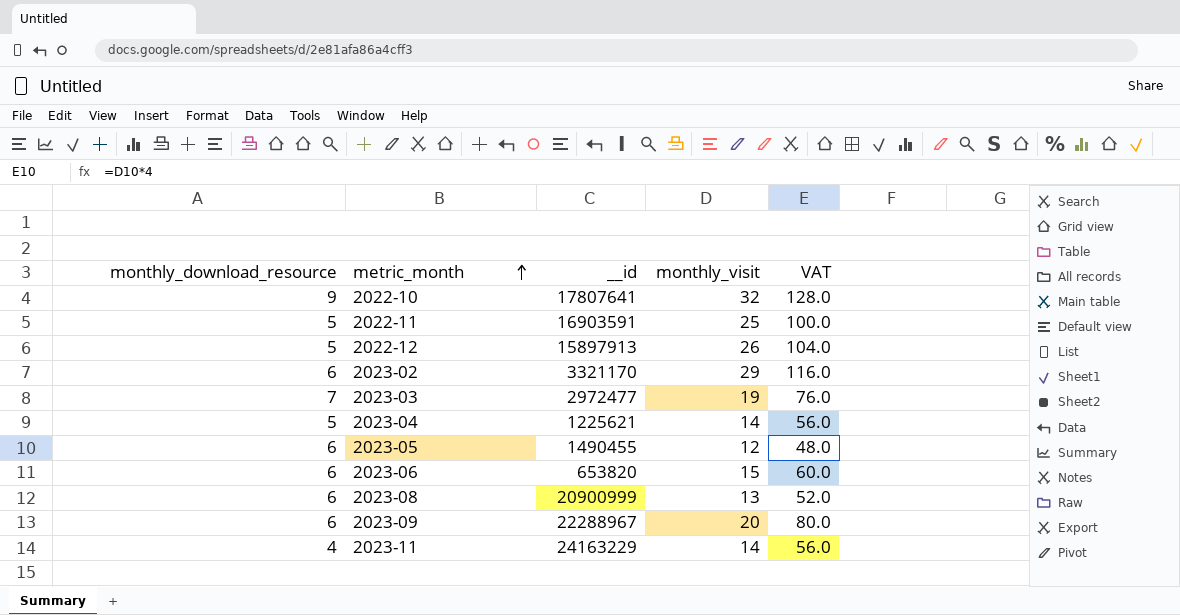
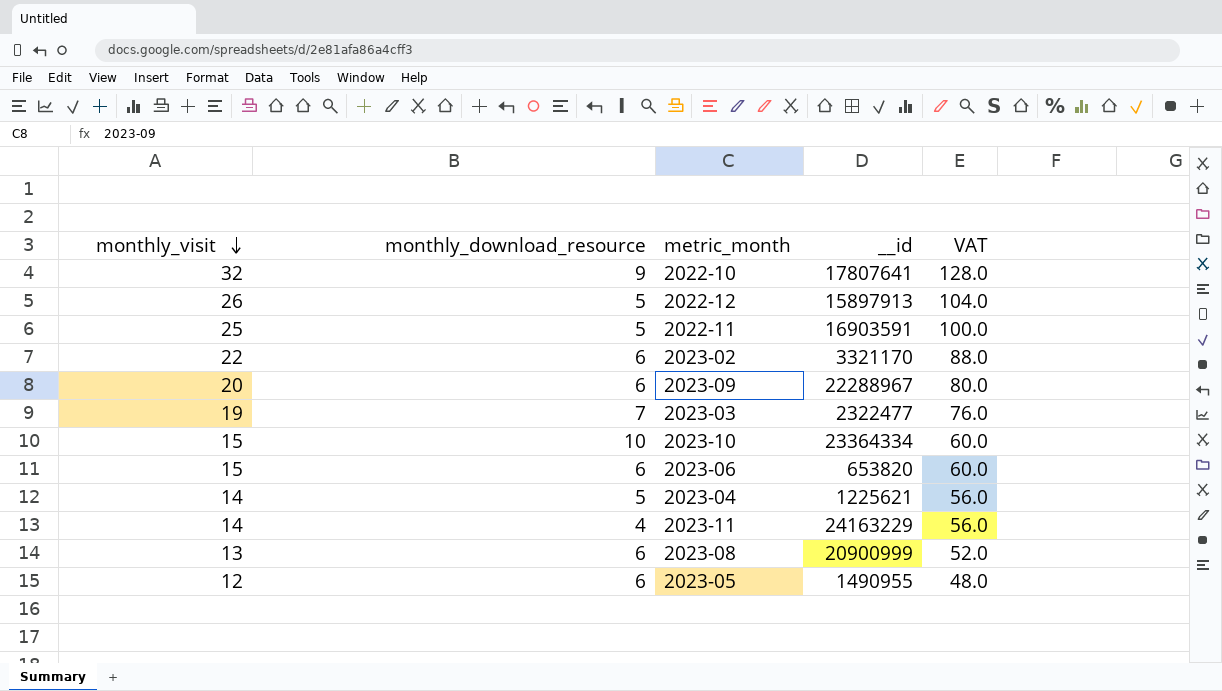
row order: metric_month ascending -> monthly_visit descending
column monthly_visit | position: 4 -> 1
2023-02 | monthly_visit: 29 -> 22
2023-02 | VAT: 116.0 -> 88.0
2023-03 | __id: 2972477 -> 2322477
row 2023-10: none -> 15 | 10 | 23364334 | 60.0
2023-05 | __id: 1490455 -> 1490955

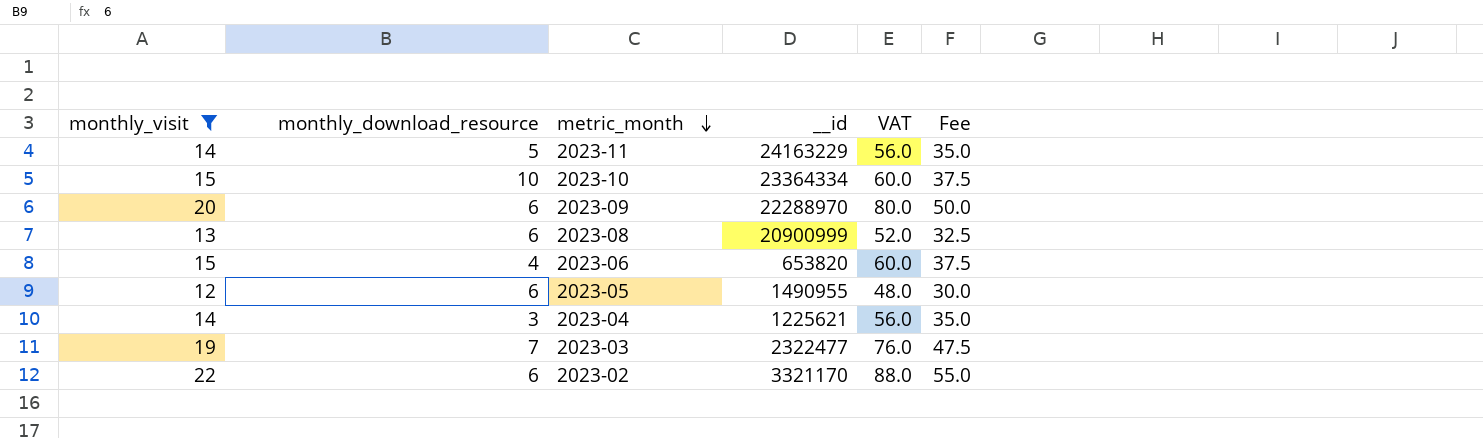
filter: none -> monthly_visit <= 22
row order: monthly_visit descending -> metric_month descending
column Fee | formula: none -> [monthly_visit] * 2.5
2023-11 | monthly_download_resource: 4 -> 5
2023-09 | __id: 22288967 -> 22288970
2023-06 | monthly_download_resource: 6 -> 4
2023-04 | monthly_download_resource: 5 -> 3

